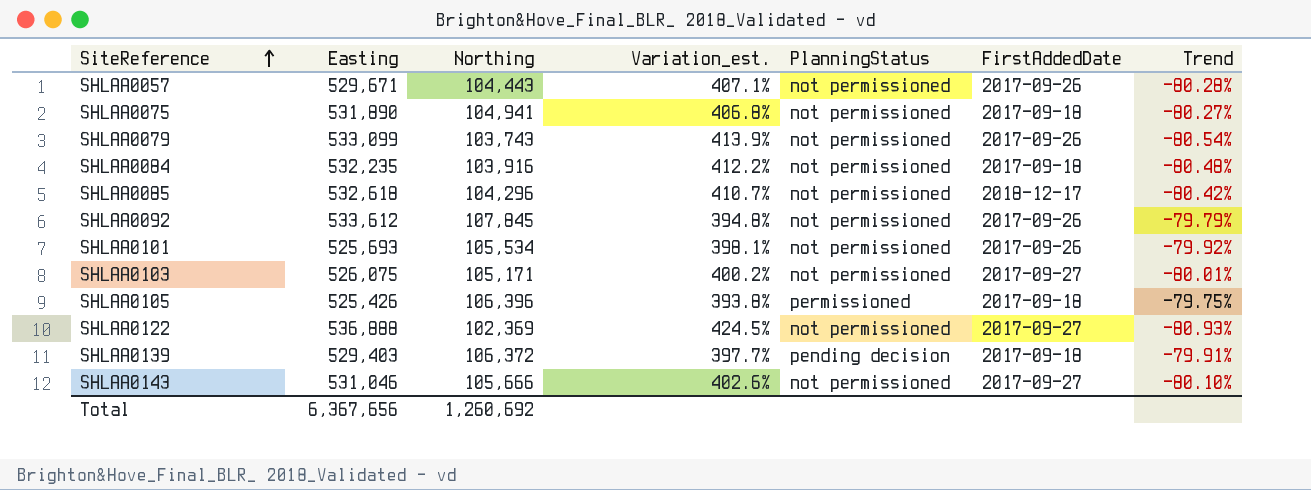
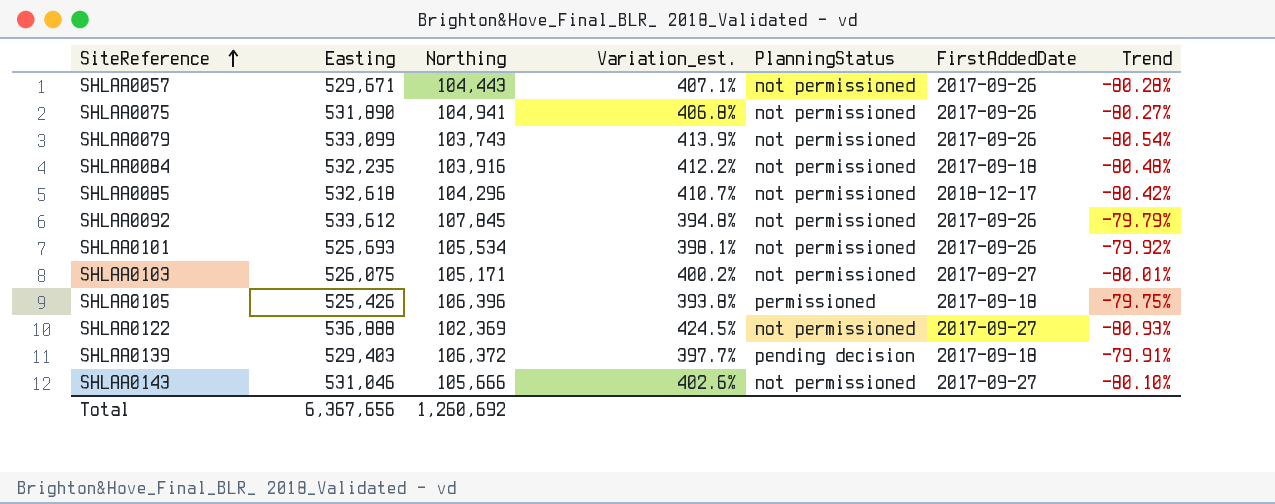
SHLAA0075 | FirstAddedDate: 2017-09-18 -> 2017-09-26

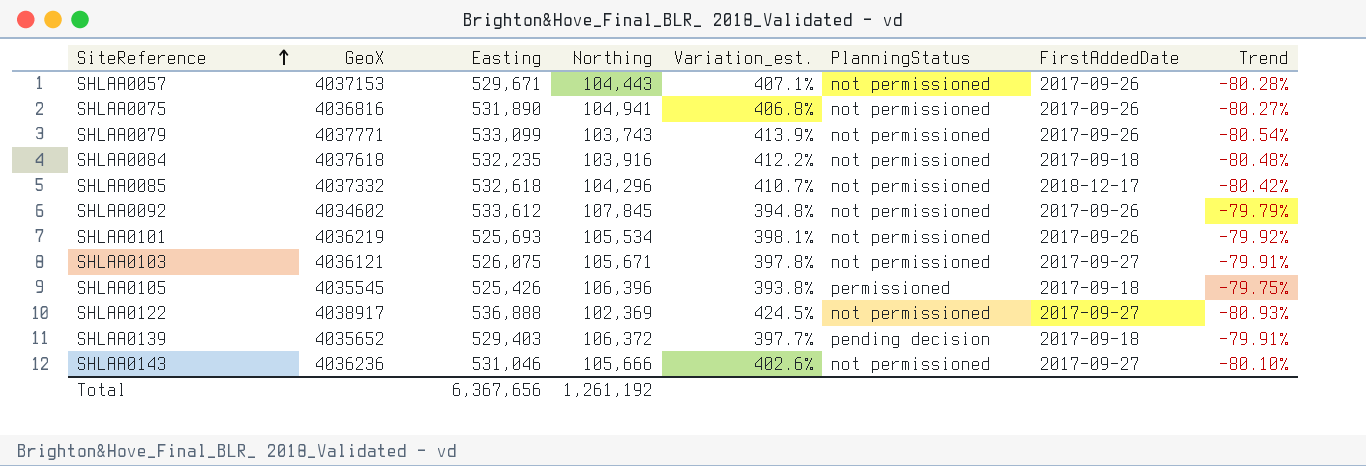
column GeoX | position: none -> 2
SHLAA0103 | Northing: 105,171 -> 105,671
SHLAA0103 | Variation_est.: 400.2% -> 397.8%
SHLAA0103 | Trend: -80.01% -> -79.91%
Total | Northing: 1,260,692 -> 1,261,192

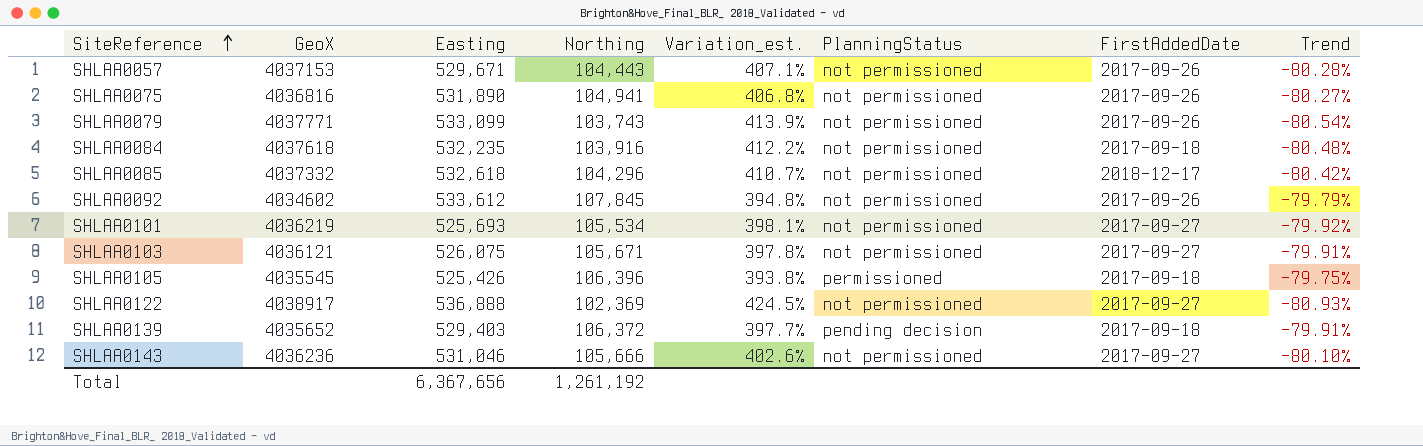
SHLAA0101 | FirstAddedDate: 2017-09-26 -> 2017-09-27

